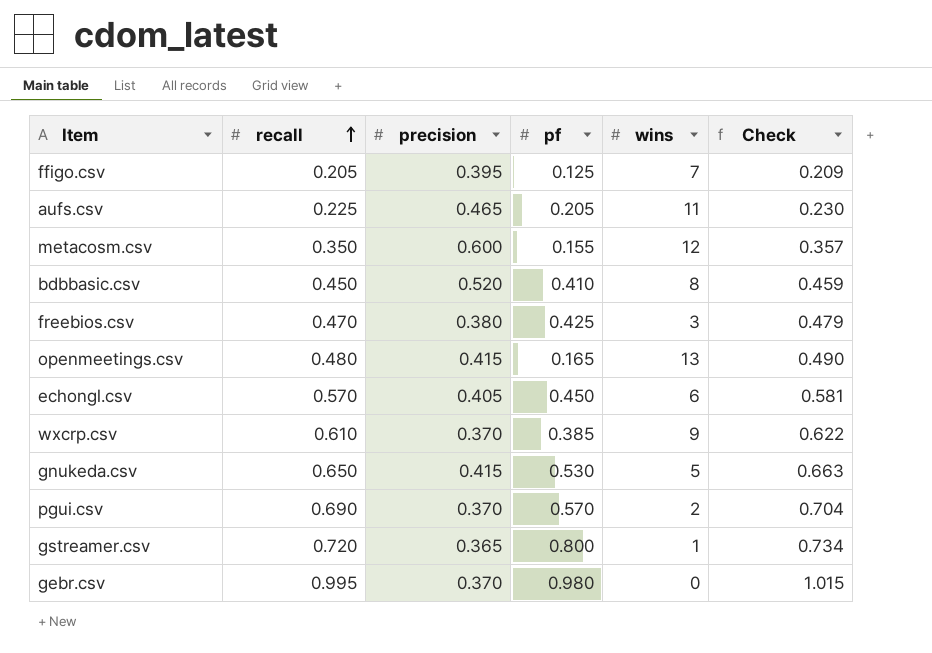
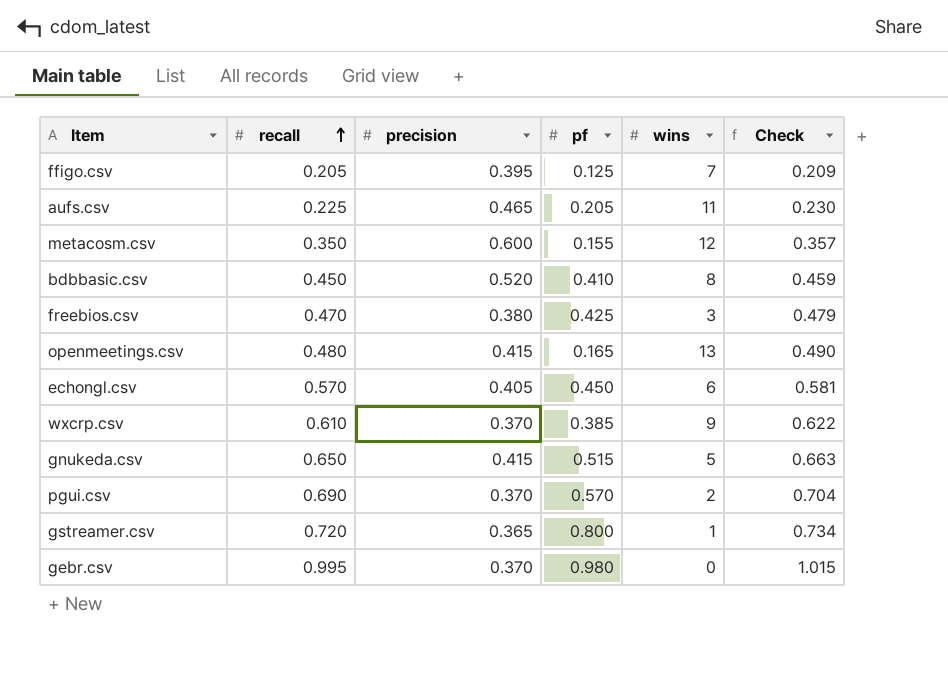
gnukeda.csv | pf: 0.530 -> 0.515

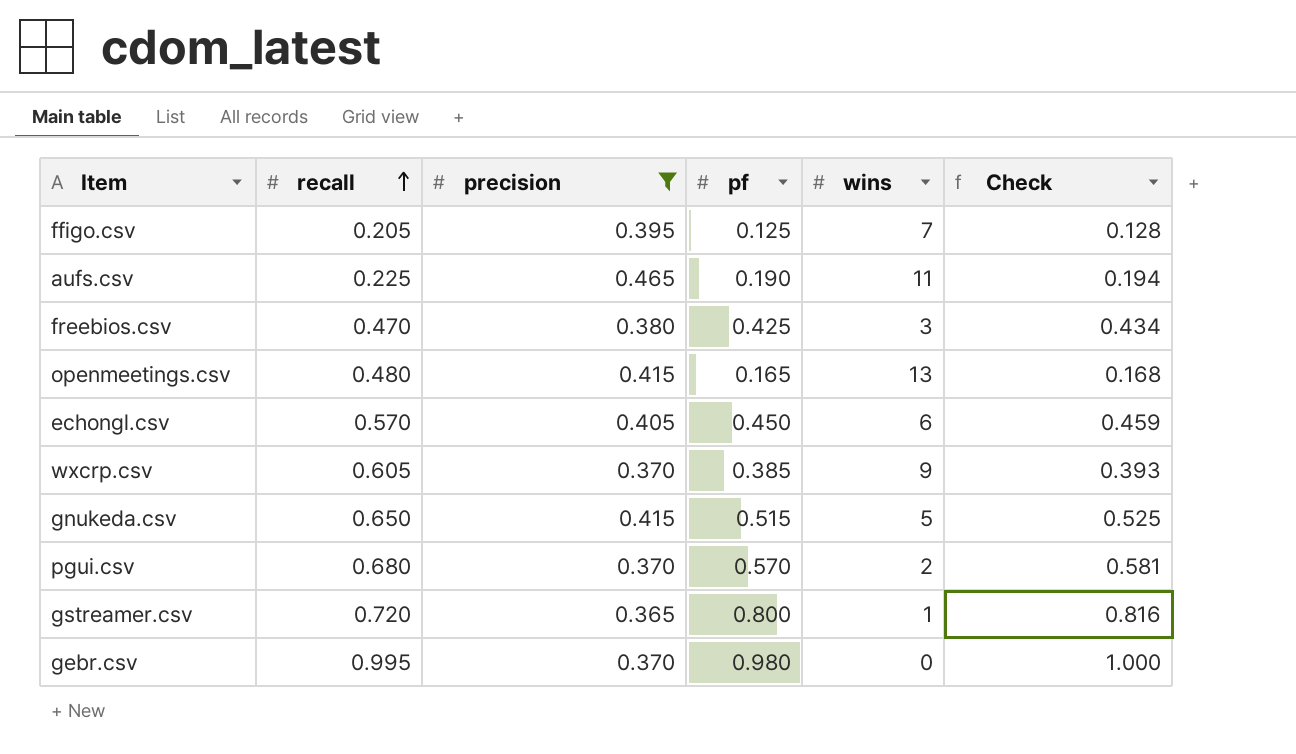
filter: none -> precision <= 0.465
column Check | formula: [recall] * 1.02 -> [pf] * 1.02
aufs.csv | pf: 0.205 -> 0.190
wxcrp.csv | recall: 0.610 -> 0.605
pgui.csv | recall: 0.690 -> 0.680

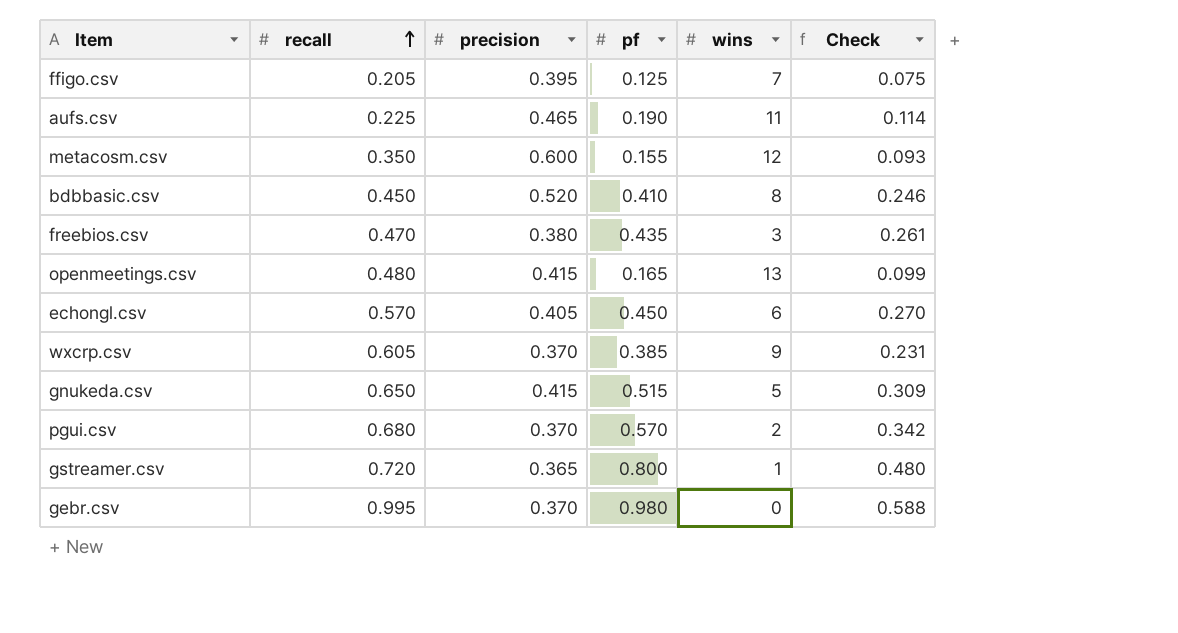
filter: precision <= 0.465 -> none
column Check | formula: [pf] * 1.02 -> [pf] * 0.6
freebios.csv | pf: 0.425 -> 0.435

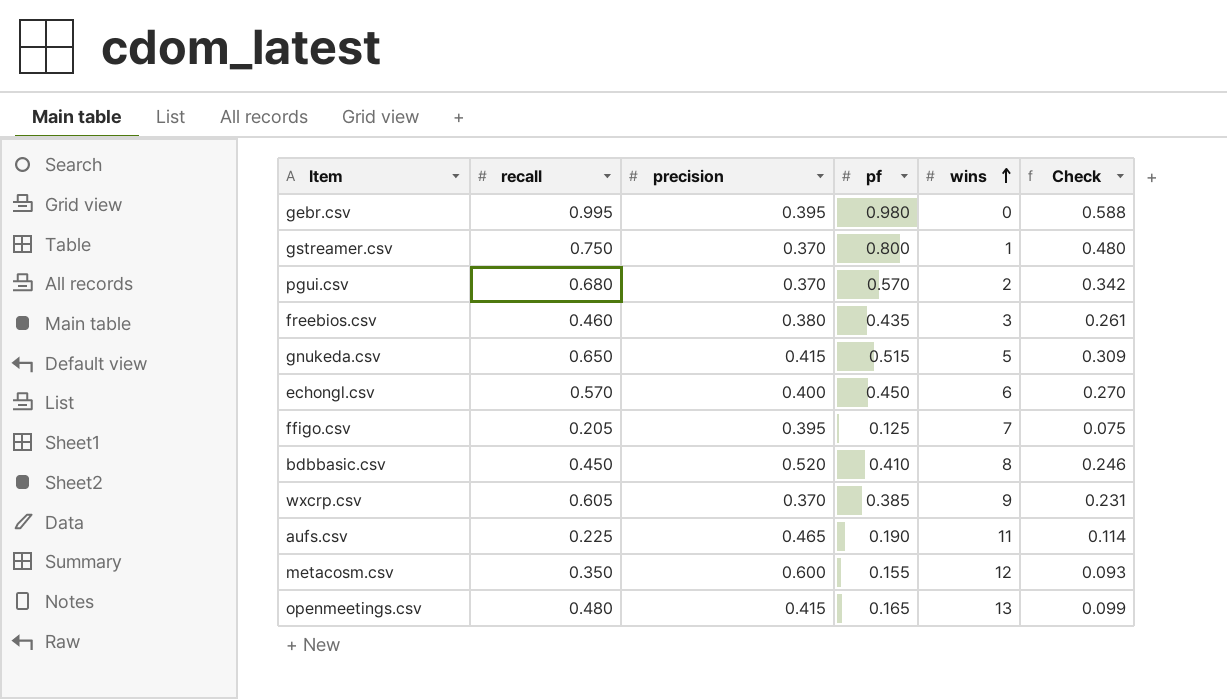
row order: recall ascending -> wins ascending
gebr.csv | precision: 0.370 -> 0.395
gstreamer.csv | recall: 0.720 -> 0.750
gstreamer.csv | precision: 0.365 -> 0.370
freebios.csv | recall: 0.470 -> 0.460
echongl.csv | precision: 0.405 -> 0.400

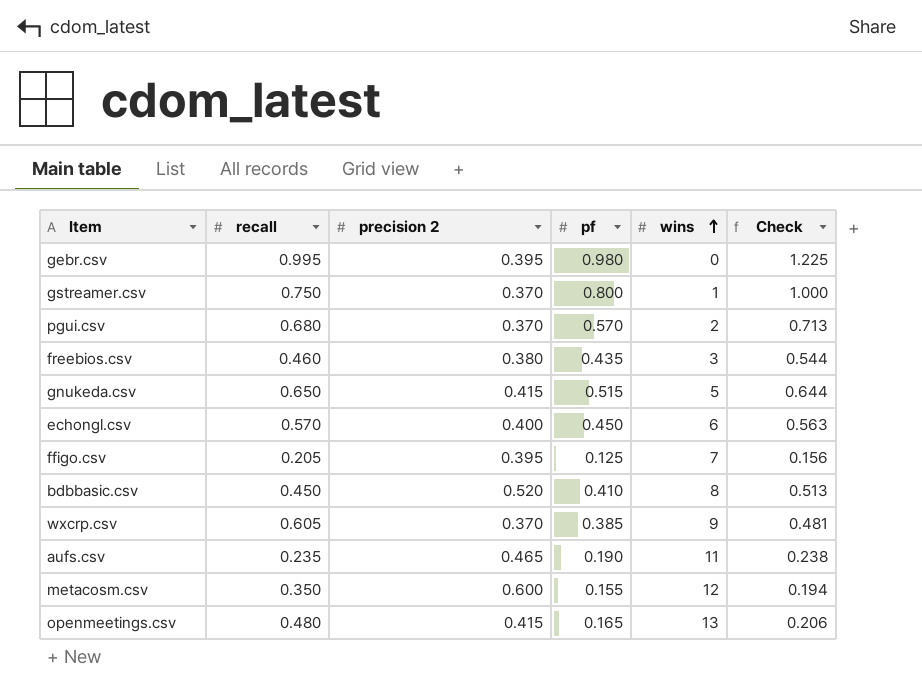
column name: precision -> precision 2
column Check | formula: [pf] * 0.6 -> [pf] * 1.25
aufs.csv | recall: 0.225 -> 0.235

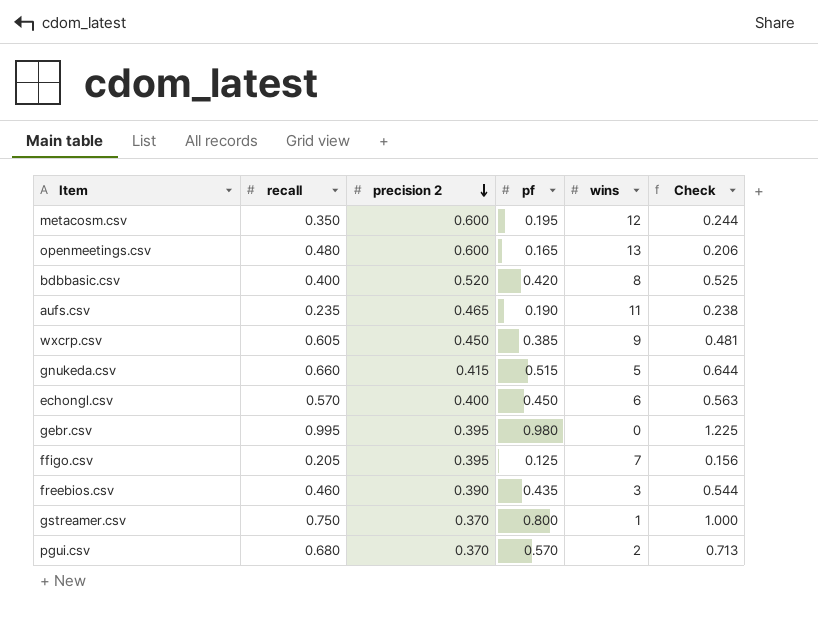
row order: wins ascending -> precision 2 descending
metacosm.csv | pf: 0.155 -> 0.195
metacosm.csv | Check: 0.194 -> 0.244
openmeetings.csv | precision 2: 0.415 -> 0.600
bdbbasic.csv | recall: 0.450 -> 0.400
bdbbasic.csv | pf: 0.410 -> 0.420
bdbbasic.csv | Check: 0.513 -> 0.525
wxcrp.csv | precision 2: 0.370 -> 0.450
gnukeda.csv | recall: 0.650 -> 0.660
freebios.csv | precision 2: 0.380 -> 0.390

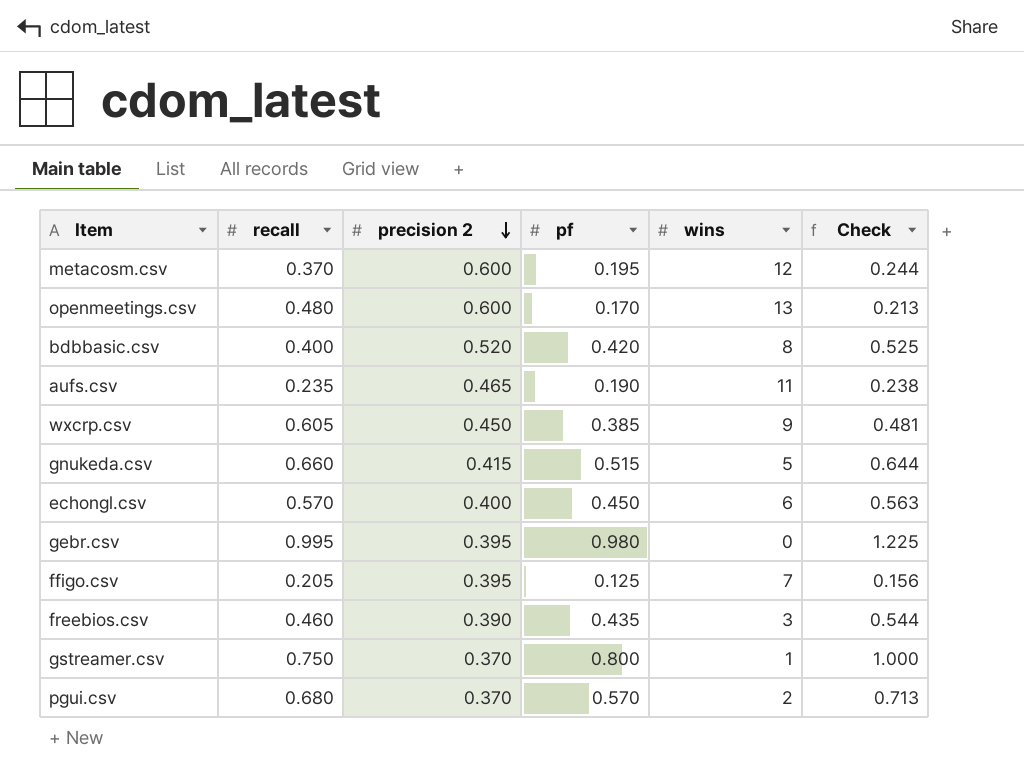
metacosm.csv | recall: 0.350 -> 0.370
openmeetings.csv | pf: 0.165 -> 0.170
openmeetings.csv | Check: 0.206 -> 0.213

